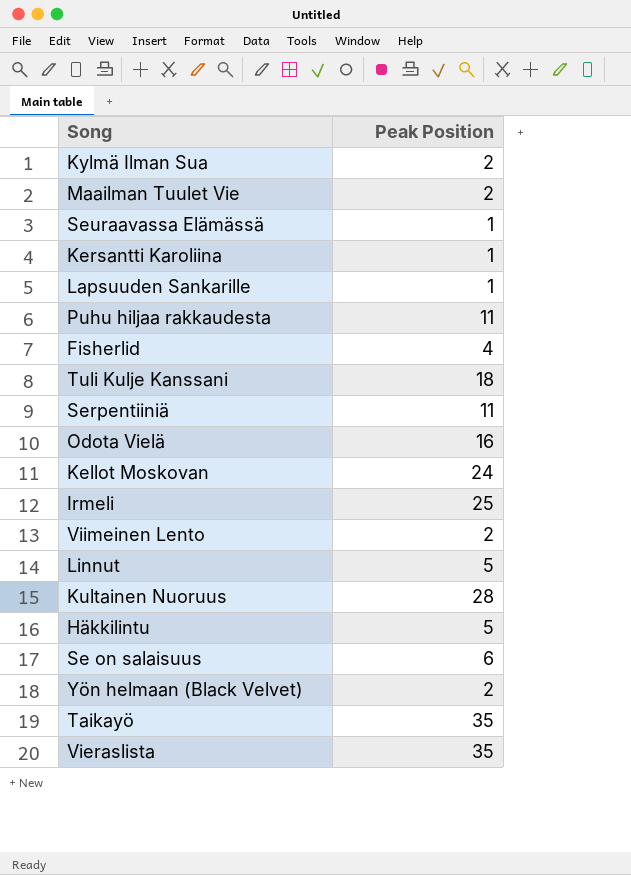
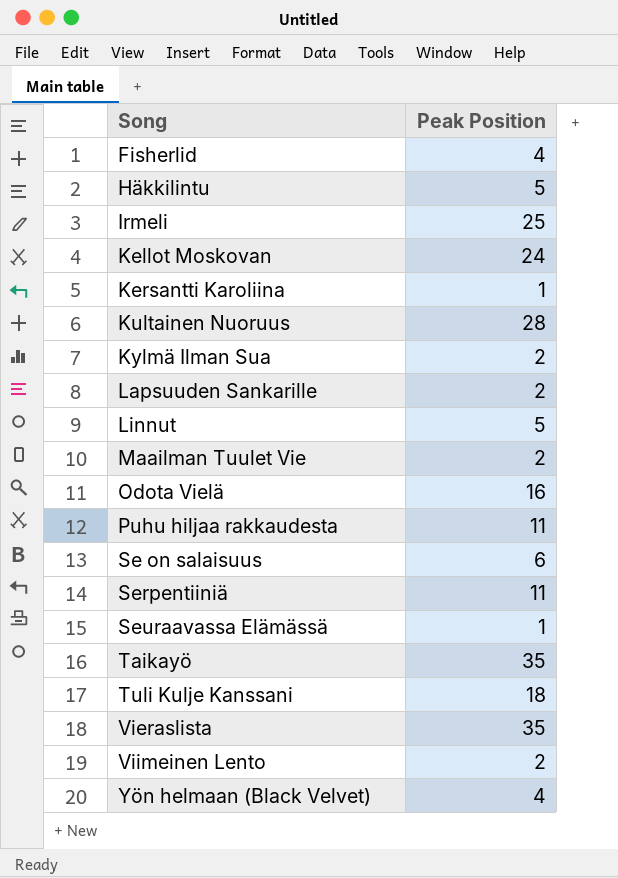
row order: none -> Song ascending
Lapsuuden Sankarille | Peak Position: 1 -> 2
Yön helmaan (Black Velvet) | Peak Position: 2 -> 4

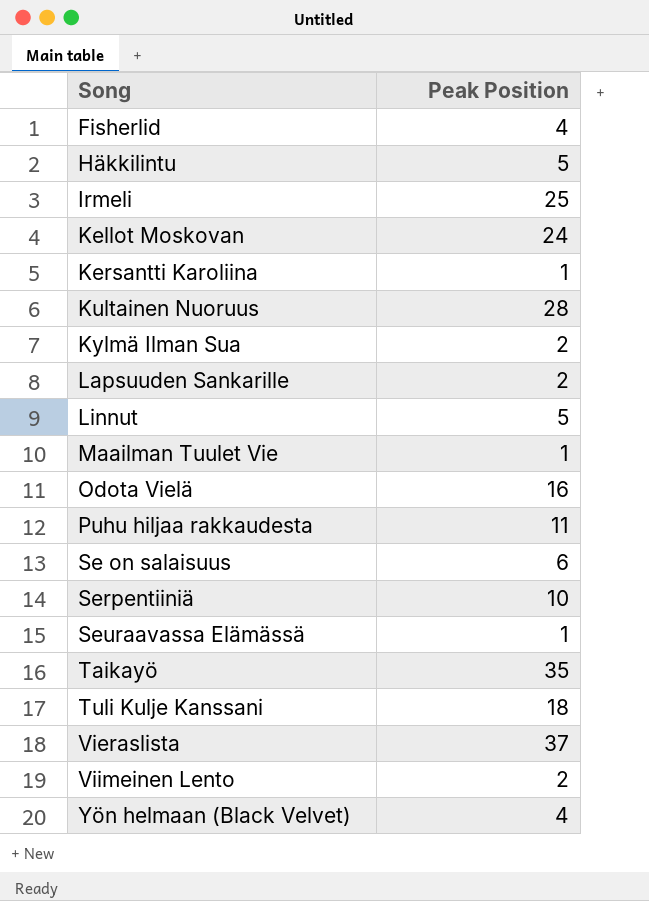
Maailman Tuulet Vie | Peak Position: 2 -> 1
Serpentiiniä | Peak Position: 11 -> 10
Vieraslista | Peak Position: 35 -> 37

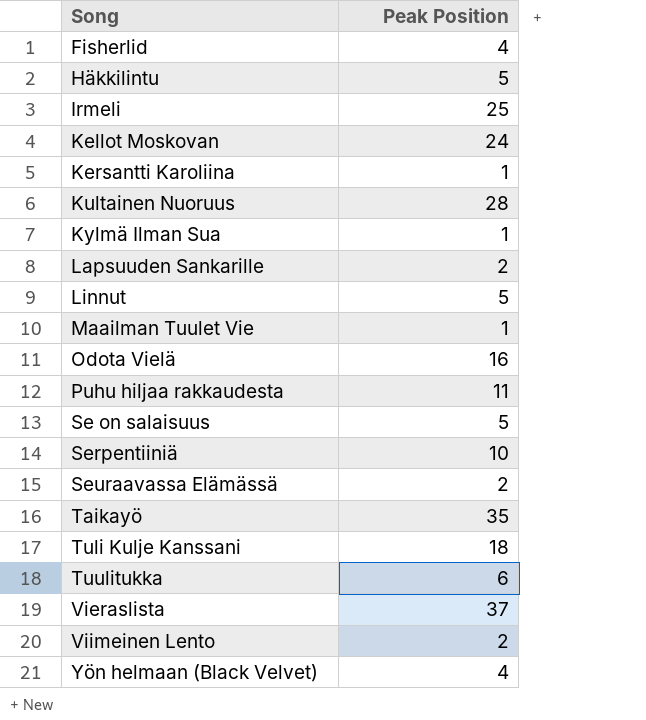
Kylmä Ilman Sua | Peak Position: 2 -> 1
Se on salaisuus | Peak Position: 6 -> 5
Seuraavassa Elämässä | Peak Position: 1 -> 2
row Tuulitukka: none -> 6

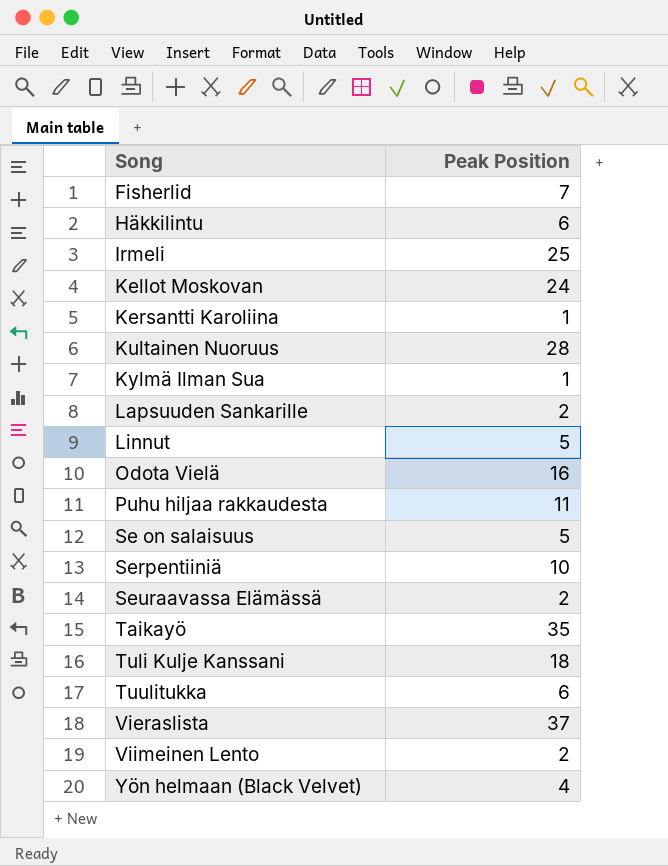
row Maailman Tuulet Vie: 1 -> none
Fisherlid | Peak Position: 4 -> 7
Häkkilintu | Peak Position: 5 -> 6

